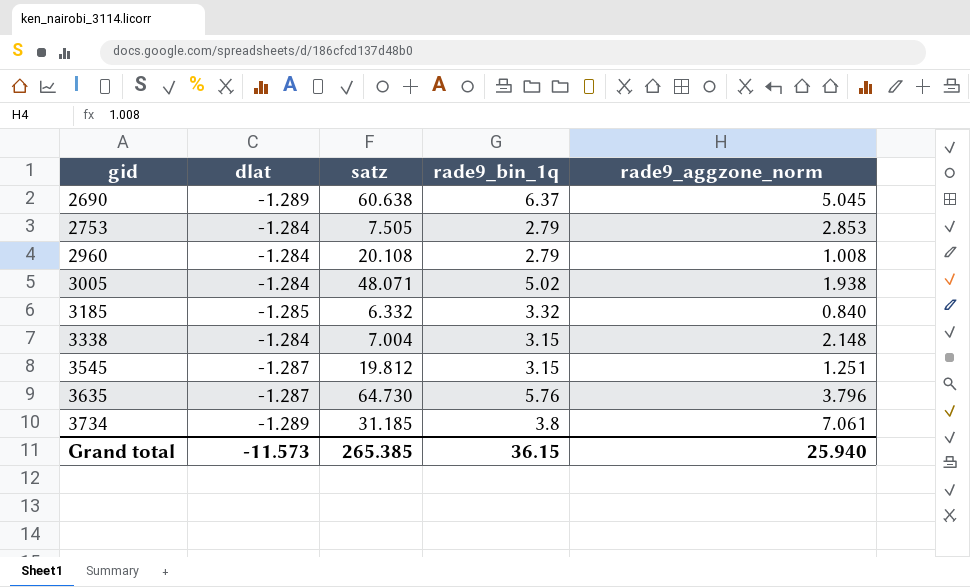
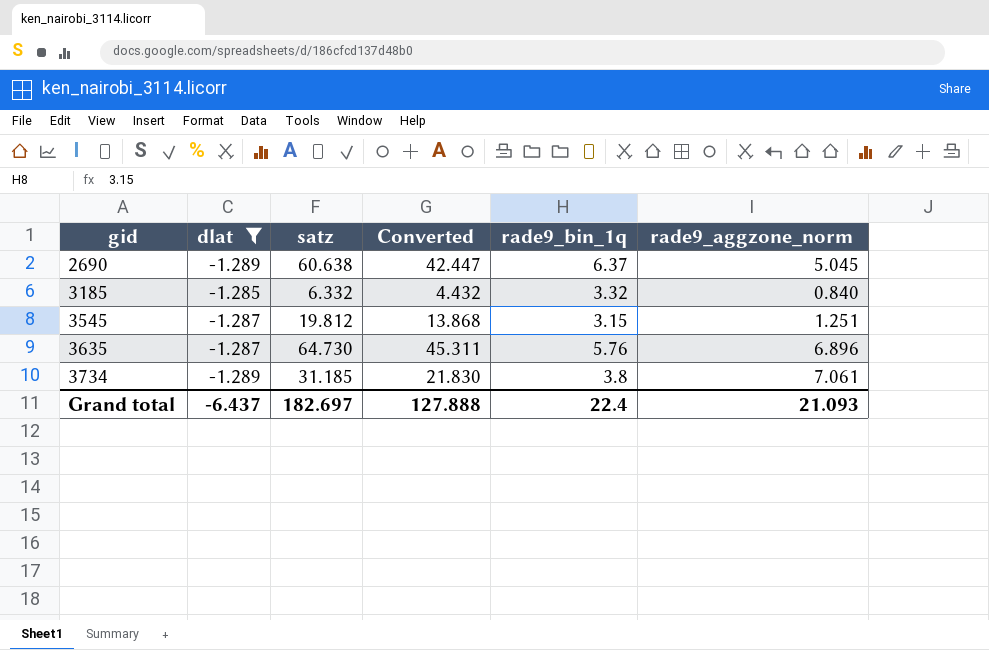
filter: none -> dlat != -1.284
column Converted | formula: none -> [satz] * 0.7
3635 | rade9_aggzone_norm: 3.796 -> 6.896
Grand total | dlat: -11.573 -> -6.437
Grand total | satz: 265.385 -> 182.697
Grand total | rade9_bin_1q: 36.15 -> 22.4
Grand total | rade9_aggzone_norm: 25.940 -> 21.093

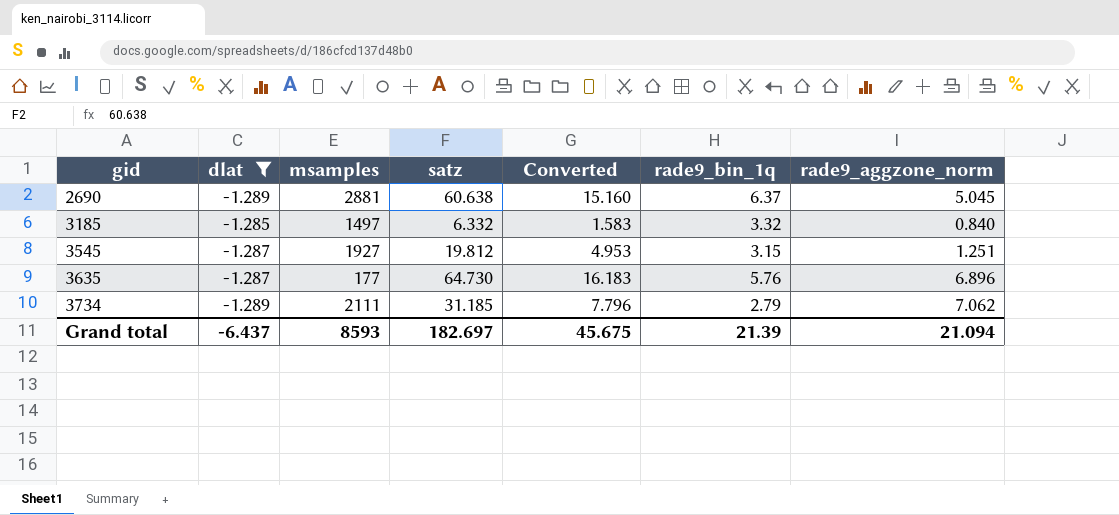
column msamples | position: none -> 3
column Converted | formula: [satz] * 0.7 -> [satz] * 0.25
3734 | rade9_bin_1q: 3.8 -> 2.79
3734 | rade9_aggzone_norm: 7.061 -> 7.062
Grand total | Converted: 127.888 -> 45.675
Grand total | rade9_bin_1q: 22.4 -> 21.39
Grand total | rade9_aggzone_norm: 21.093 -> 21.094

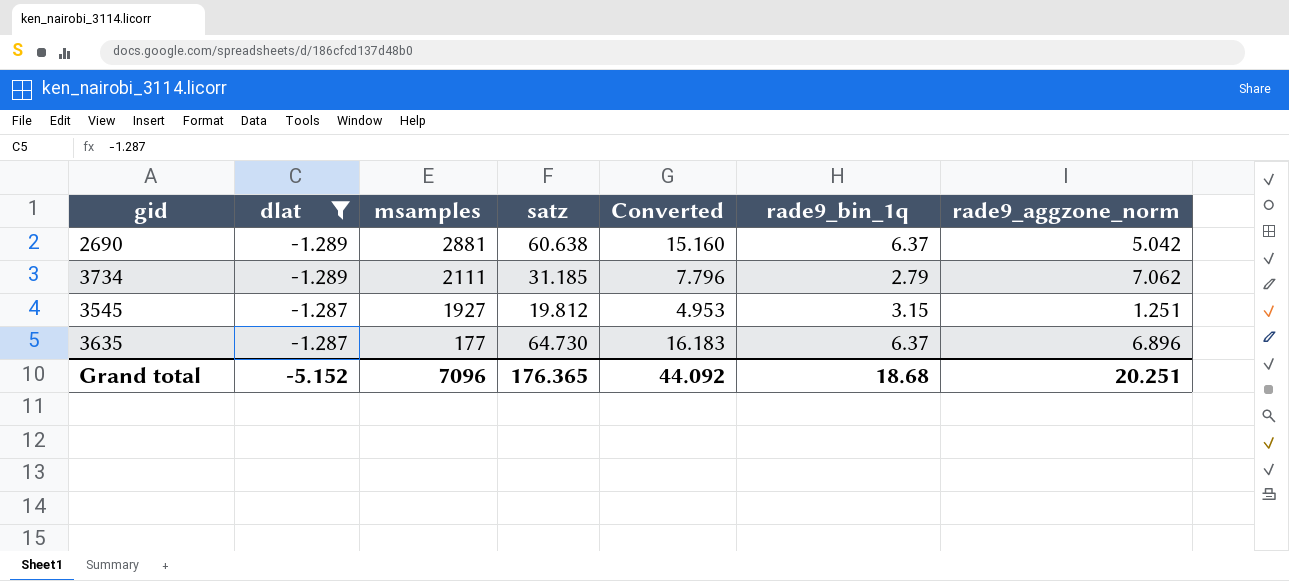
row order: gid ascending -> dlat ascending
row 3185: -1.285 | 1497 | 6.332 | 1.583 | 3.32 | 0.840 -> none
2690 | rade9_aggzone_norm: 5.045 -> 5.042
3635 | rade9_bin_1q: 5.76 -> 6.37
Grand total | dlat: -6.437 -> -5.152
Grand total | msamples: 8593 -> 7096
Grand total | satz: 182.697 -> 176.365
Grand total | Converted: 45.675 -> 44.092
Grand total | rade9_bin_1q: 21.39 -> 18.68
Grand total | rade9_aggzone_norm: 21.094 -> 20.251

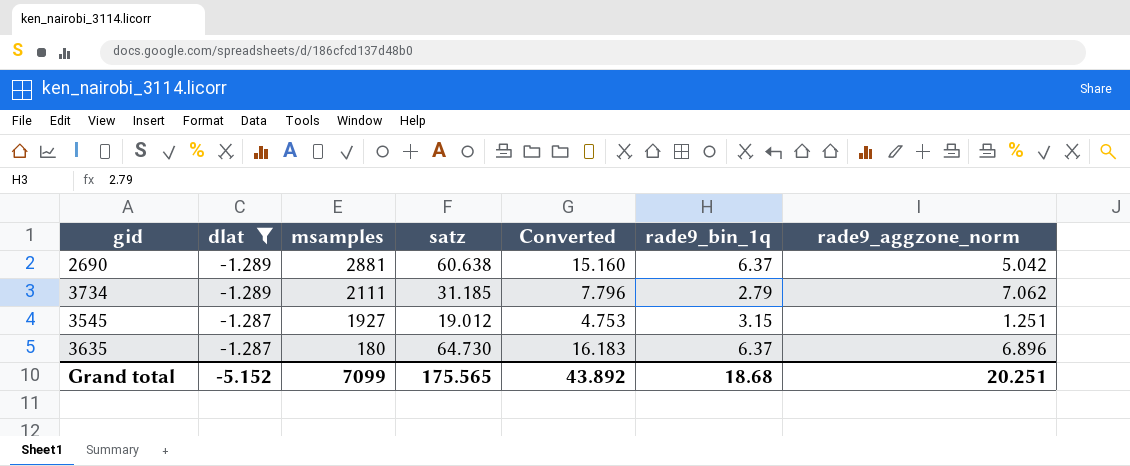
3545 | satz: 19.812 -> 19.012
3545 | Converted: 4.953 -> 4.753
3635 | msamples: 177 -> 180
Grand total | msamples: 7096 -> 7099
Grand total | satz: 176.365 -> 175.565
Grand total | Converted: 44.092 -> 43.892

